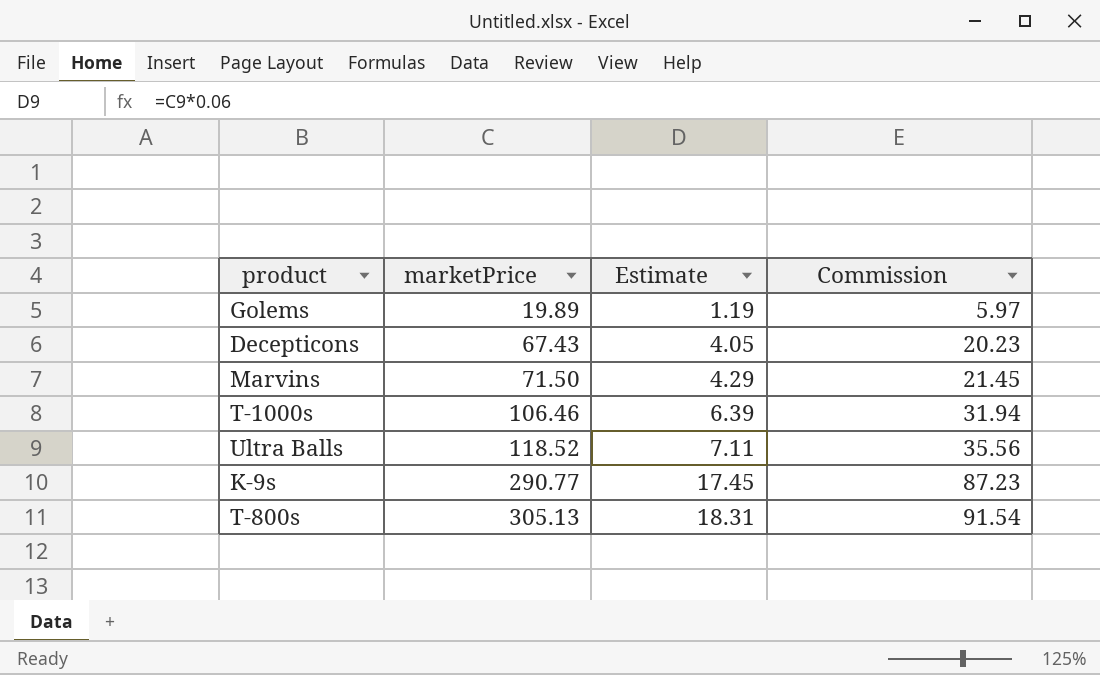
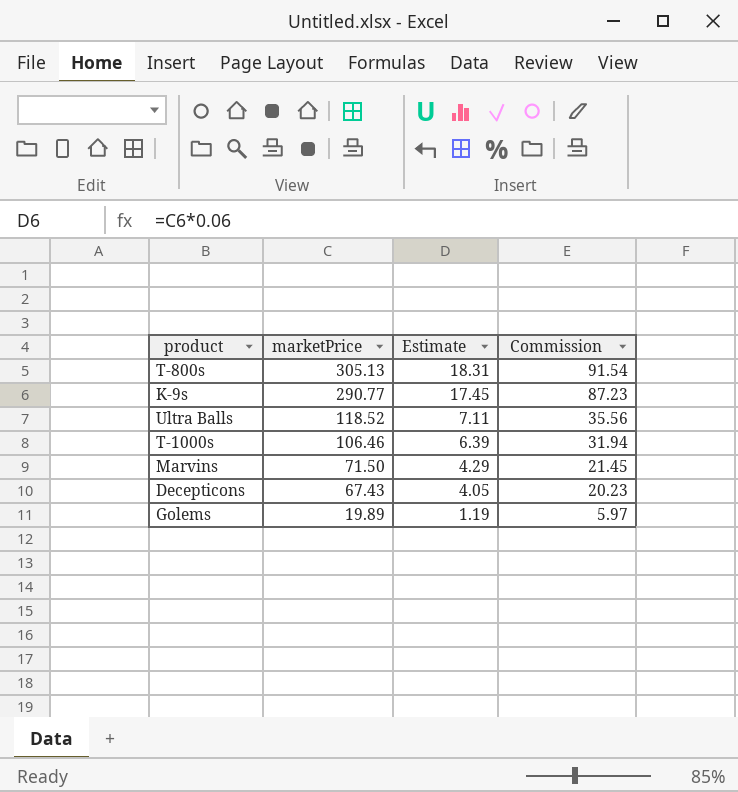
row order: marketPrice ascending -> marketPrice descending

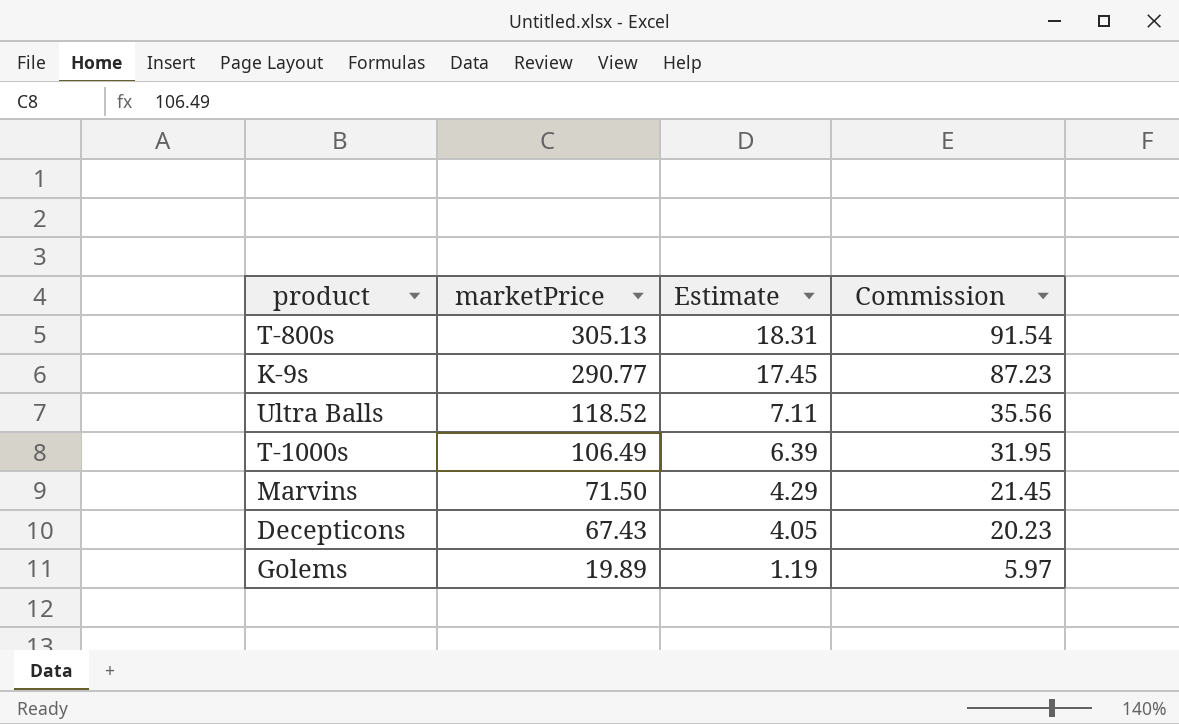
T-1000s | marketPrice: 106.46 -> 106.49
T-1000s | Commission: 31.94 -> 31.95

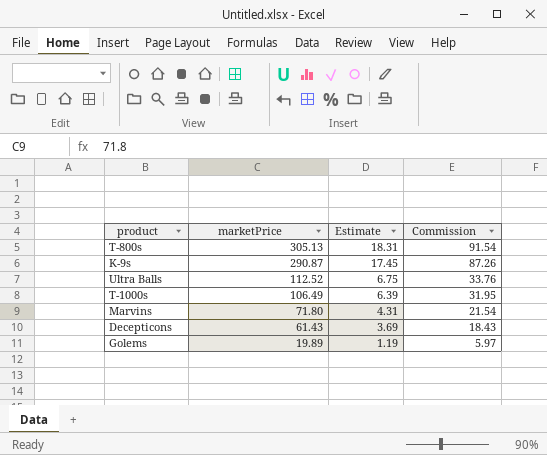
K-9s | marketPrice: 290.77 -> 290.87
K-9s | Commission: 87.23 -> 87.26
Ultra Balls | marketPrice: 118.52 -> 112.52
Ultra Balls | Estimate: 7.11 -> 6.75
Ultra Balls | Commission: 35.56 -> 33.76
Marvins | marketPrice: 71.50 -> 71.80
Marvins | Estimate: 4.29 -> 4.31
Marvins | Commission: 21.45 -> 21.54
Decepticons | marketPrice: 67.43 -> 61.43
Decepticons | Estimate: 4.05 -> 3.69
Decepticons | Commission: 20.23 -> 18.43

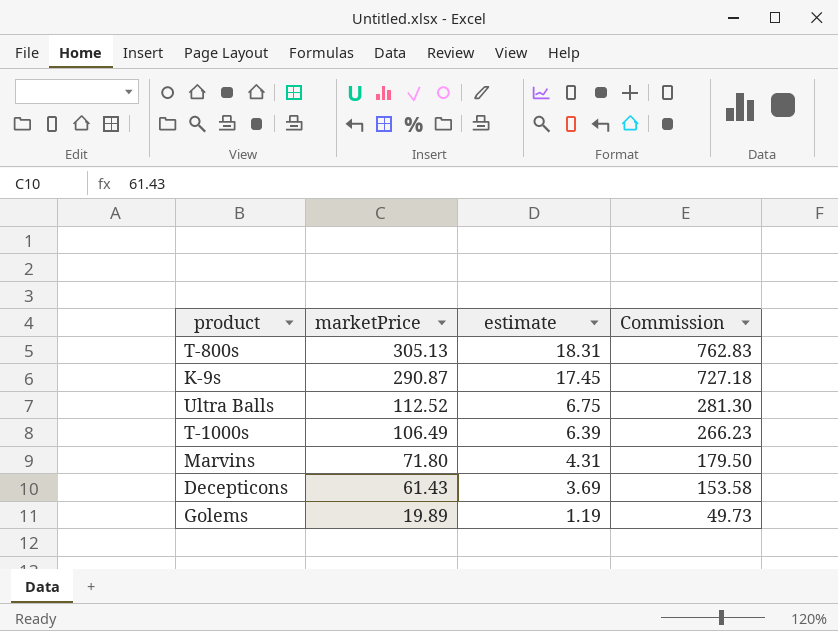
column name: Estimate -> estimate
column Commission | formula: [marketPrice] * 0.3 -> [marketPrice] * 2.5

